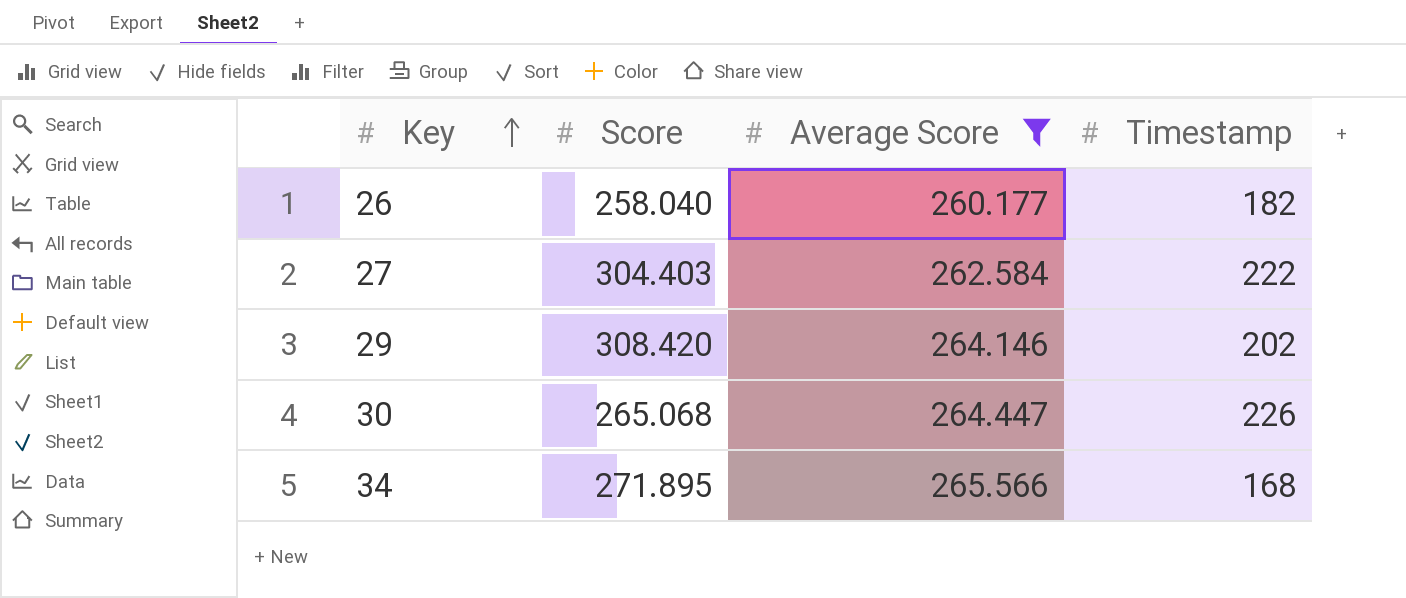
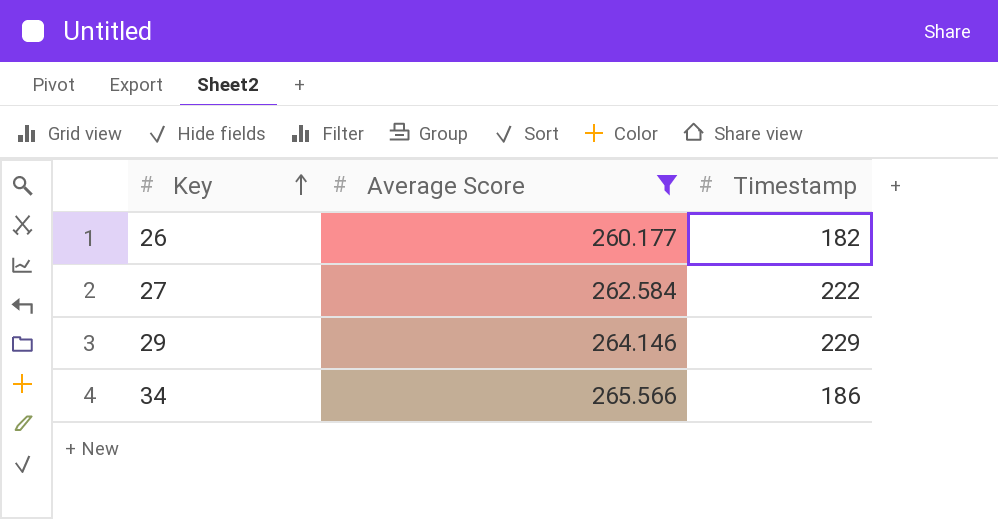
column Score | position: 2 -> none
row 30: 265.068 | 264.447 | 226 -> none
29 | Timestamp: 202 -> 229
34 | Timestamp: 168 -> 186

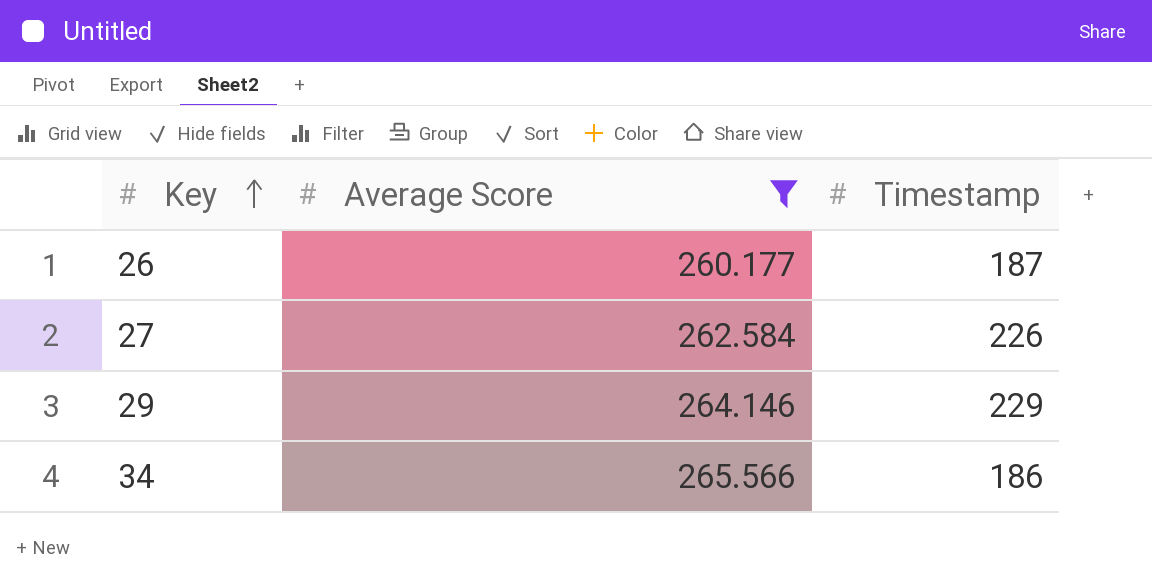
26 | Timestamp: 182 -> 187
27 | Timestamp: 222 -> 226

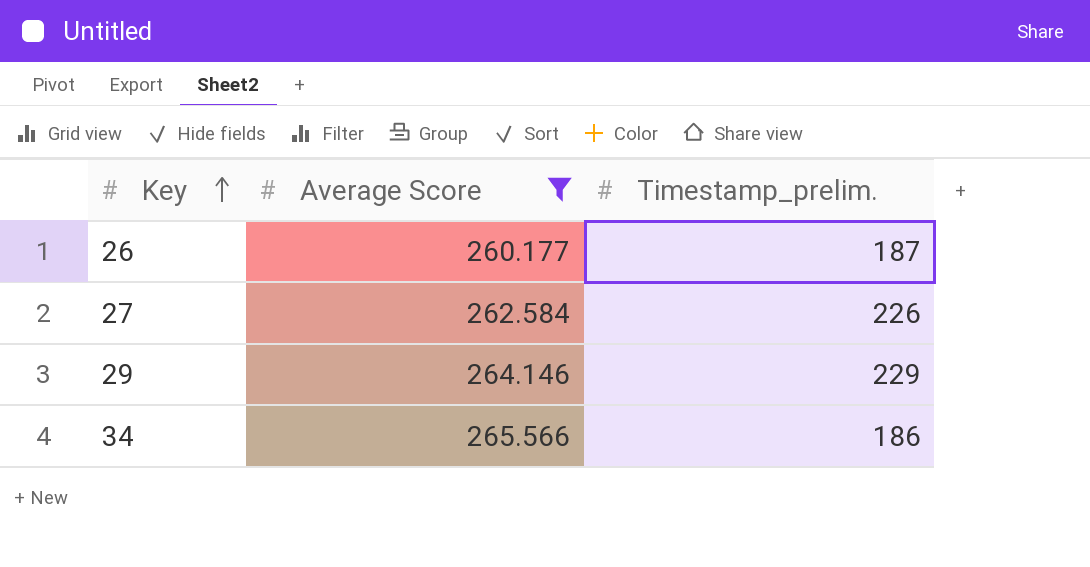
column name: Timestamp -> Timestamp_prelim.

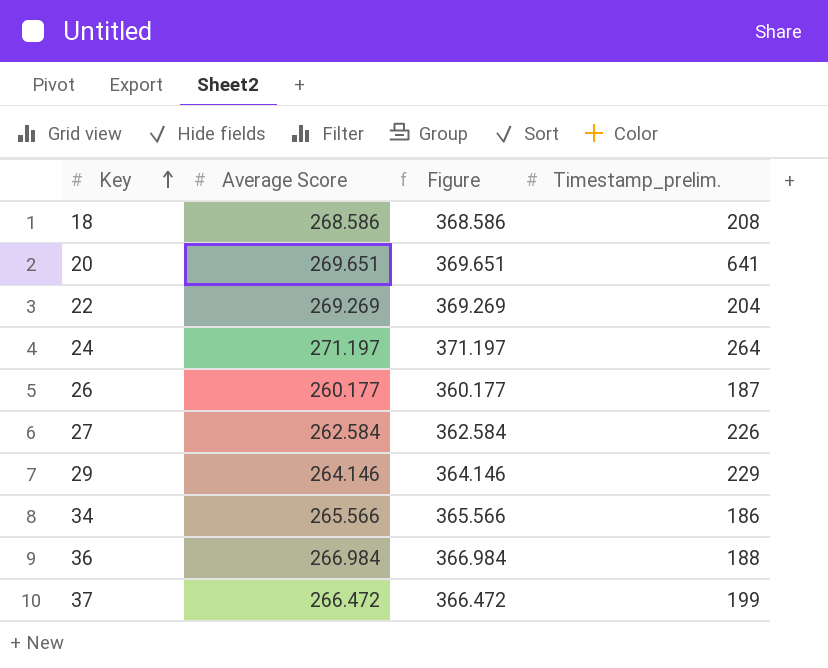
filter: Average Score <= 265.566 -> none
column Figure | formula: none -> [Average Score] + 100

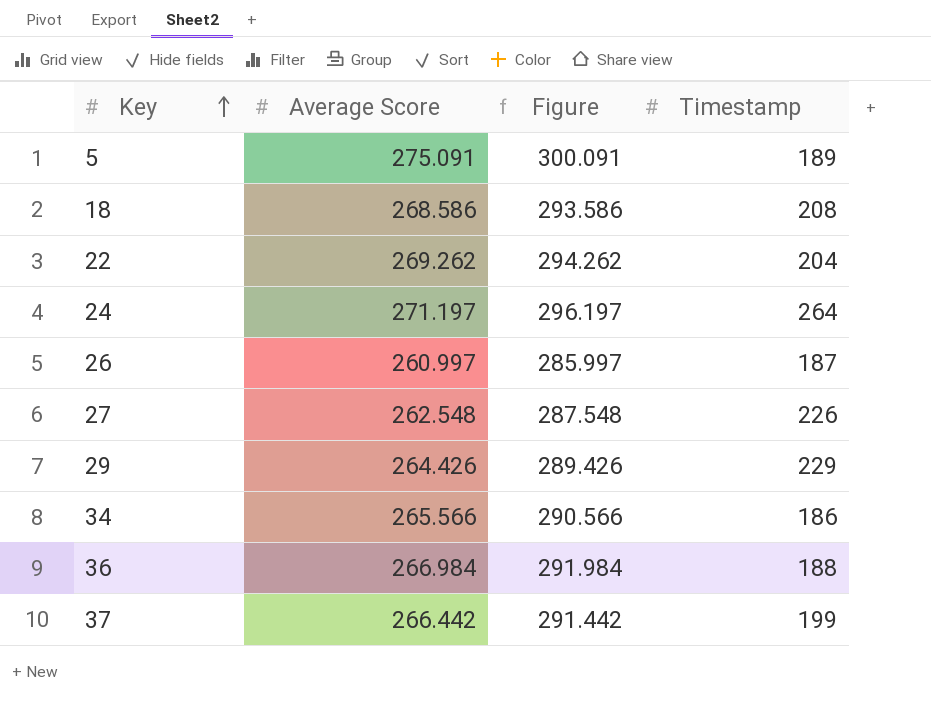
column Figure | formula: [Average Score] + 100 -> [Average Score] + 25
column name: Timestamp_prelim. -> Timestamp
row 20: 269.651 | 369.651 | 641 -> none
row 5: none -> 275.091 | 300.091 | 189
22 | Average Score: 269.269 -> 269.262
26 | Average Score: 260.177 -> 260.997
27 | Average Score: 262.584 -> 262.548
29 | Average Score: 264.146 -> 264.426
37 | Average Score: 266.472 -> 266.442

